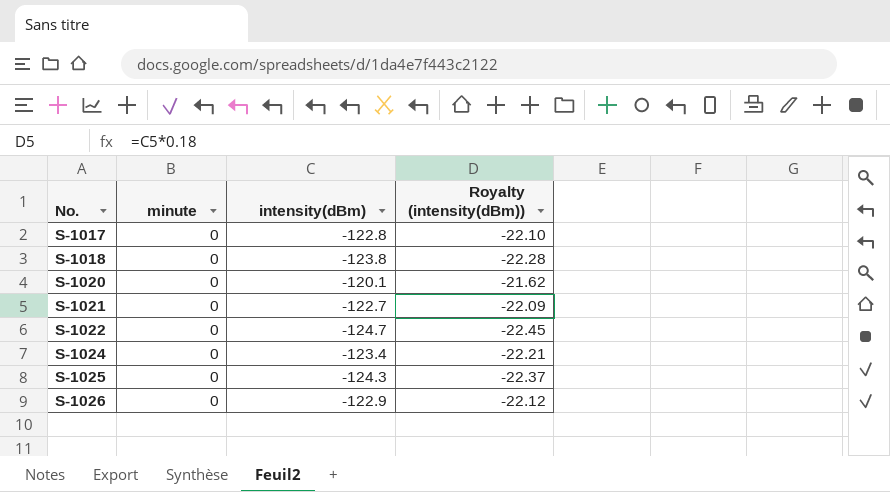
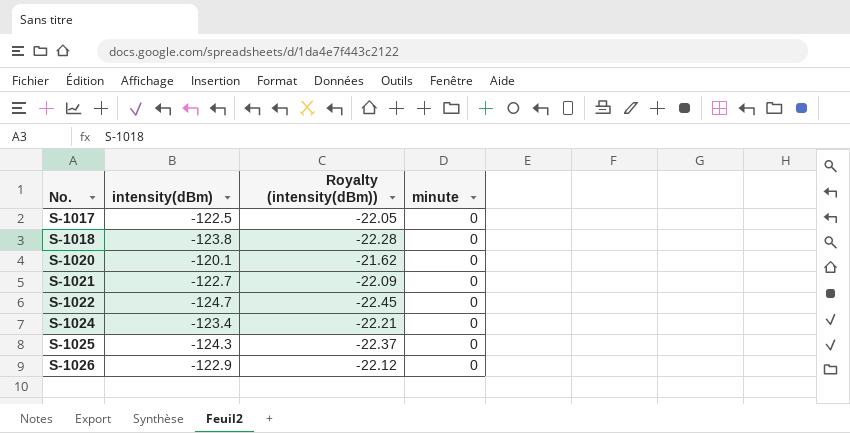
column minute | position: 2 -> 4
S-1017 | intensity(dBm): -122.8 -> -122.5
S-1017 | Royalty (intensity(dBm)): -22.10 -> -22.05

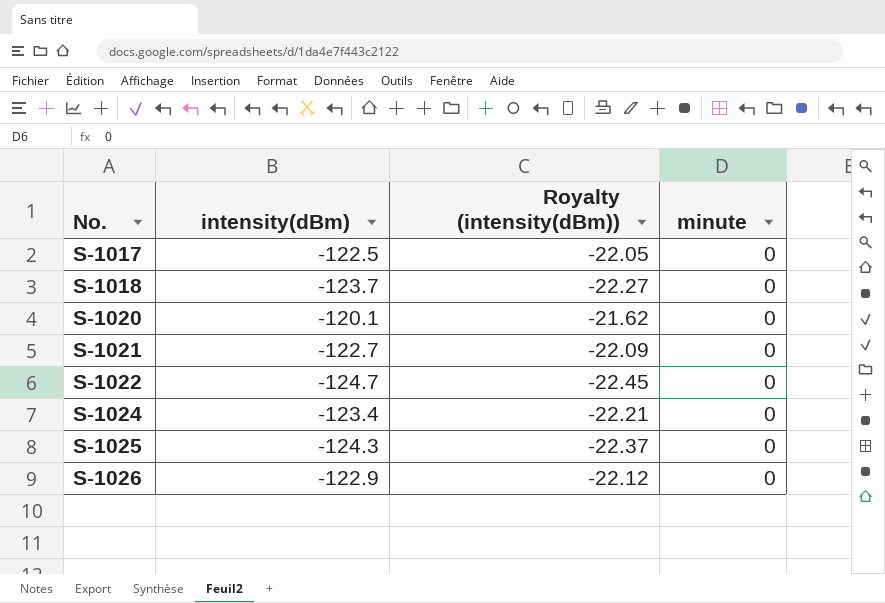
S-1018 | intensity(dBm): -123.8 -> -123.7
S-1018 | Royalty (intensity(dBm)): -22.28 -> -22.27

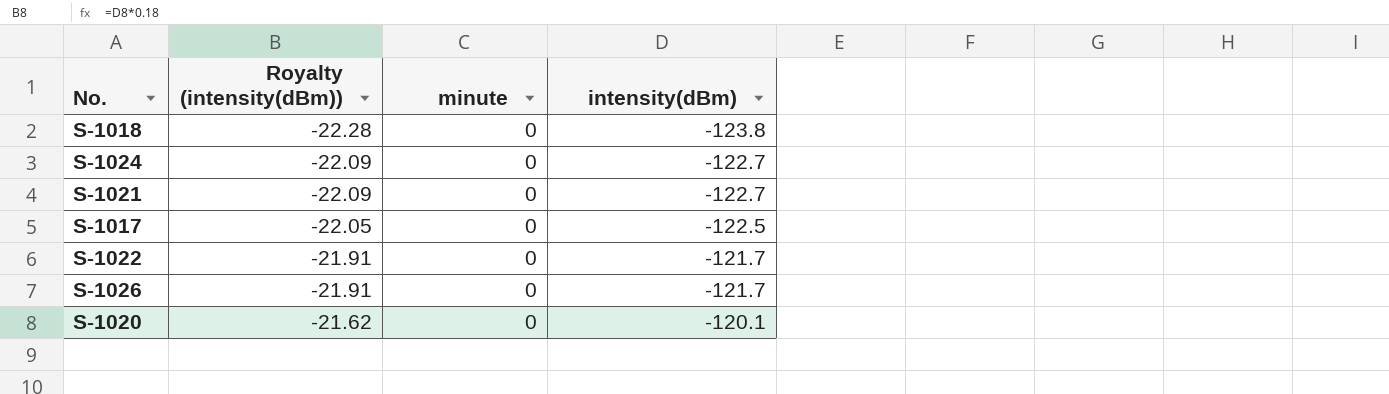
row order: No. ascending -> Royalty (intensity(dBm)) ascending
column intensity(dBm) | position: 2 -> 4
row S-1025: -124.3 | -22.37 | 0 -> none
S-1018 | Royalty (intensity(dBm)): -22.27 -> -22.28
S-1018 | intensity(dBm): -123.7 -> -123.8
S-1024 | Royalty (intensity(dBm)): -22.21 -> -22.09
S-1024 | intensity(dBm): -123.4 -> -122.7
S-1022 | Royalty (intensity(dBm)): -22.45 -> -21.91
S-1022 | intensity(dBm): -124.7 -> -121.7
S-1026 | Royalty (intensity(dBm)): -22.12 -> -21.91
S-1026 | intensity(dBm): -122.9 -> -121.7

